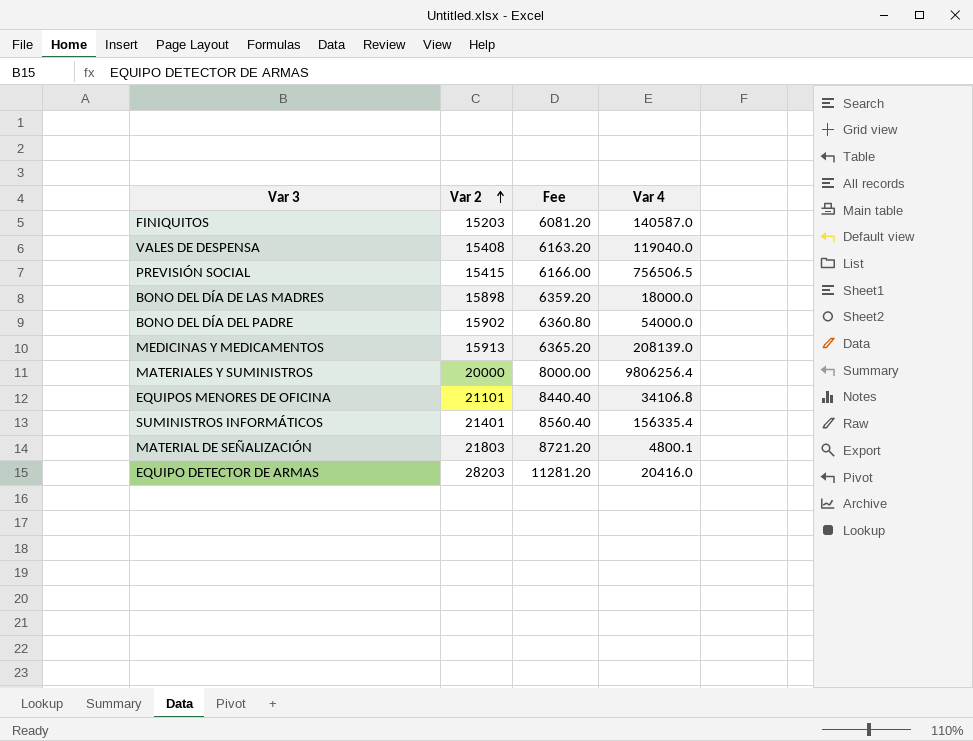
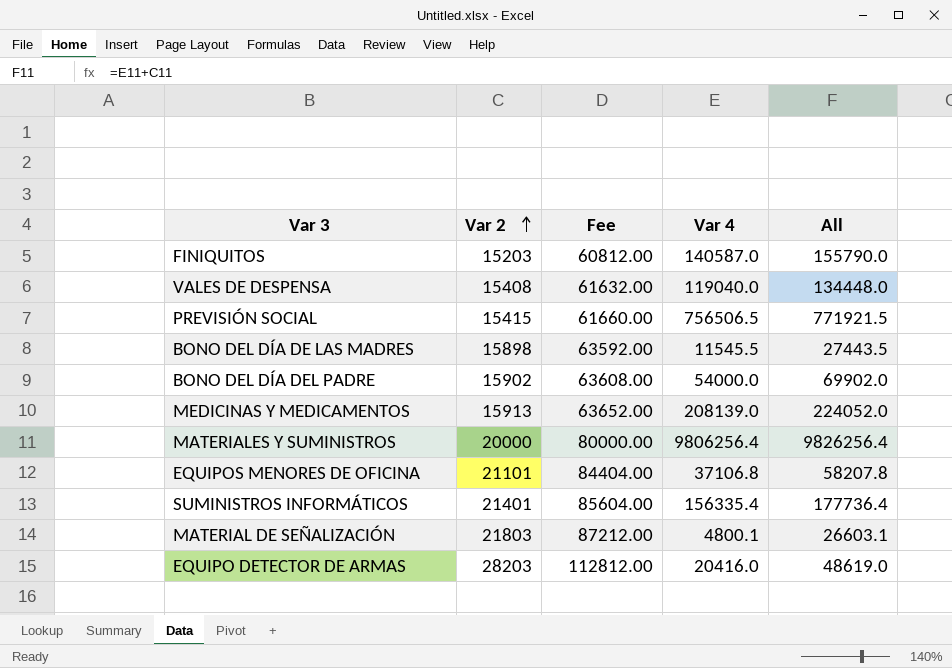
column Fee | formula: [Var 2] * 0.4 -> [Var 2] * 4
column All | formula: none -> [Var 2] + [Var 4]
BONO DEL DÍA DE LAS MADRES | Var 4: 18000.0 -> 11545.5
EQUIPOS MENORES DE OFICINA | Var 4: 34106.8 -> 37106.8

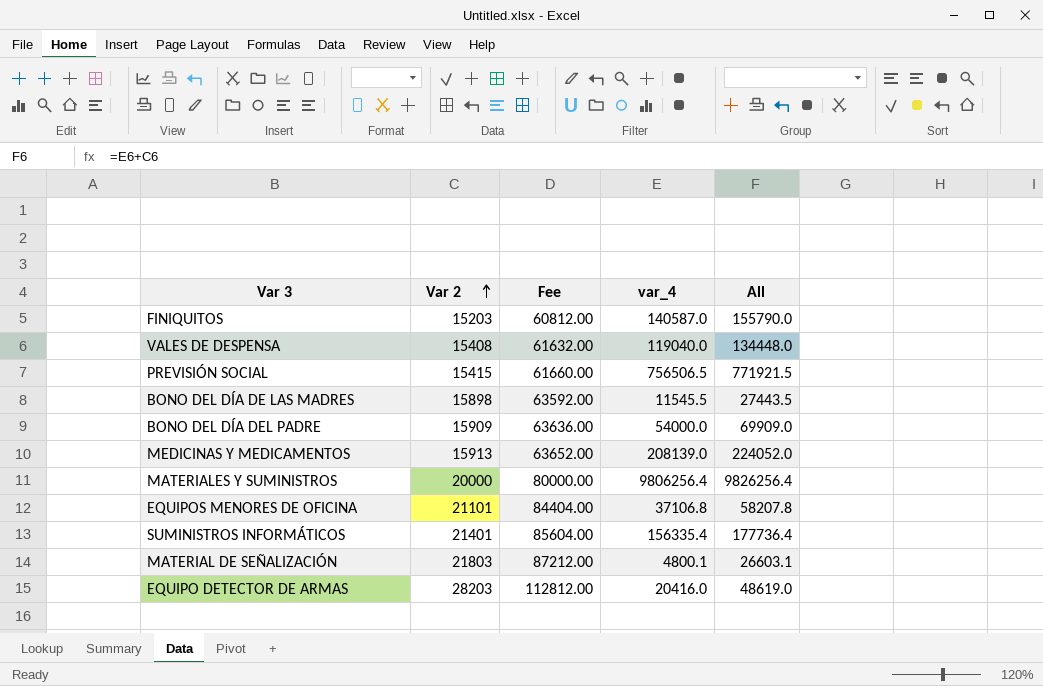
column name: Var 4 -> var_4
BONO DEL DÍA DEL PADRE | Var 2: 15902 -> 15909
BONO DEL DÍA DEL PADRE | Fee: 63608.00 -> 63636.00
BONO DEL DÍA DEL PADRE | All: 69902.0 -> 69909.0

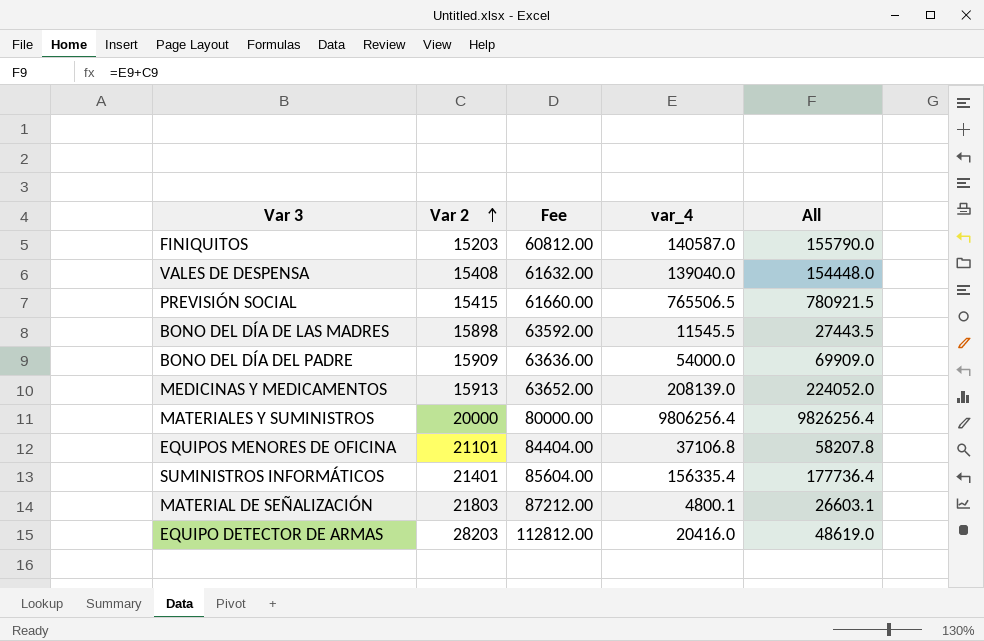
VALES DE DESPENSA | var_4: 119040.0 -> 139040.0
VALES DE DESPENSA | All: 134448.0 -> 154448.0
PREVISIÓN SOCIAL | var_4: 756506.5 -> 765506.5
PREVISIÓN SOCIAL | All: 771921.5 -> 780921.5

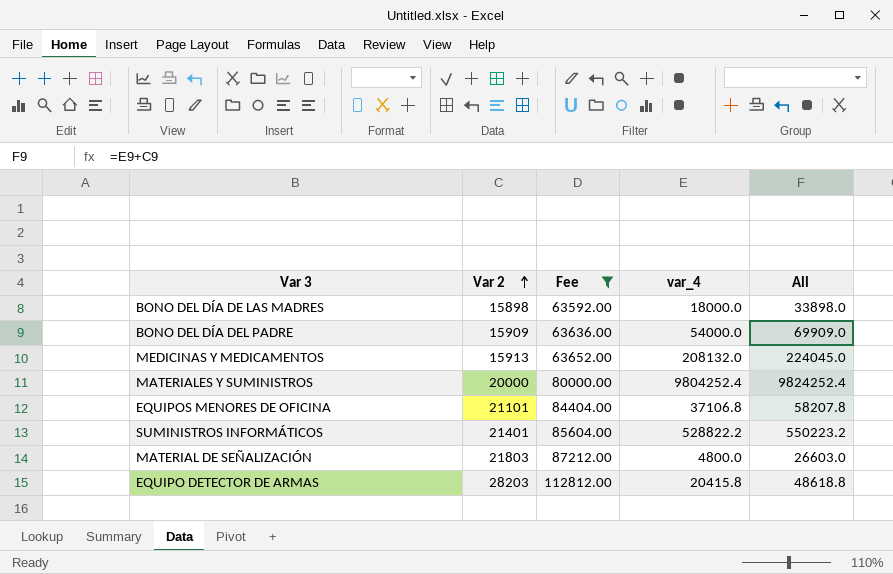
filter: none -> Fee >= 63592.00
BONO DEL DÍA DE LAS MADRES | var_4: 11545.5 -> 18000.0
BONO DEL DÍA DE LAS MADRES | All: 27443.5 -> 33898.0
MEDICINAS Y MEDICAMENTOS | var_4: 208139.0 -> 208132.0
MEDICINAS Y MEDICAMENTOS | All: 224052.0 -> 224045.0
MATERIALES Y SUMINISTROS | var_4: 9806256.4 -> 9804252.4
MATERIALES Y SUMINISTROS | All: 9826256.4 -> 9824252.4
SUMINISTROS INFORMÁTICOS | var_4: 156335.4 -> 528822.2
SUMINISTROS INFORMÁTICOS | All: 177736.4 -> 550223.2
MATERIAL DE SEÑALIZACIÓN | var_4: 4800.1 -> 4800.0
MATERIAL DE SEÑALIZACIÓN | All: 26603.1 -> 26603.0
EQUIPO DETECTOR DE ARMAS | var_4: 20416.0 -> 20415.8
EQUIPO DETECTOR DE ARMAS | All: 48619.0 -> 48618.8

